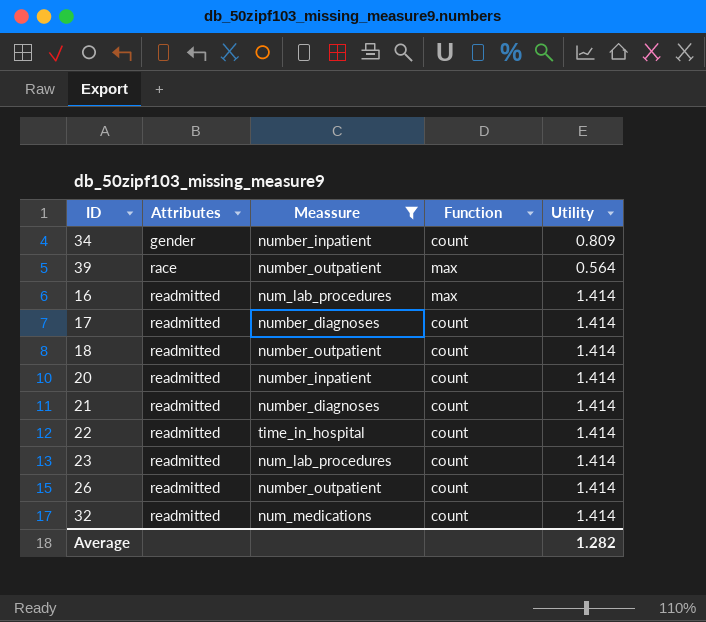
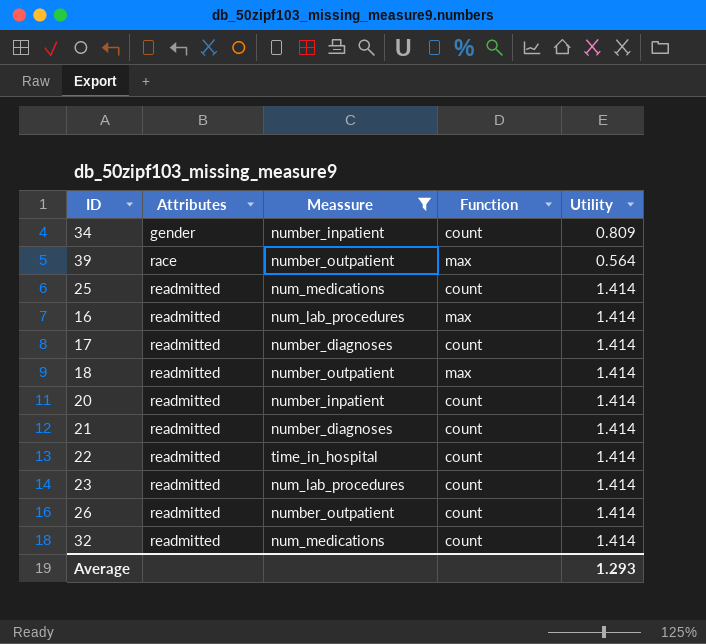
row 25: none -> readmitted | num_medications | count | 1.414
18 | Function: count -> max
Average | Utility: 1.282 -> 1.293

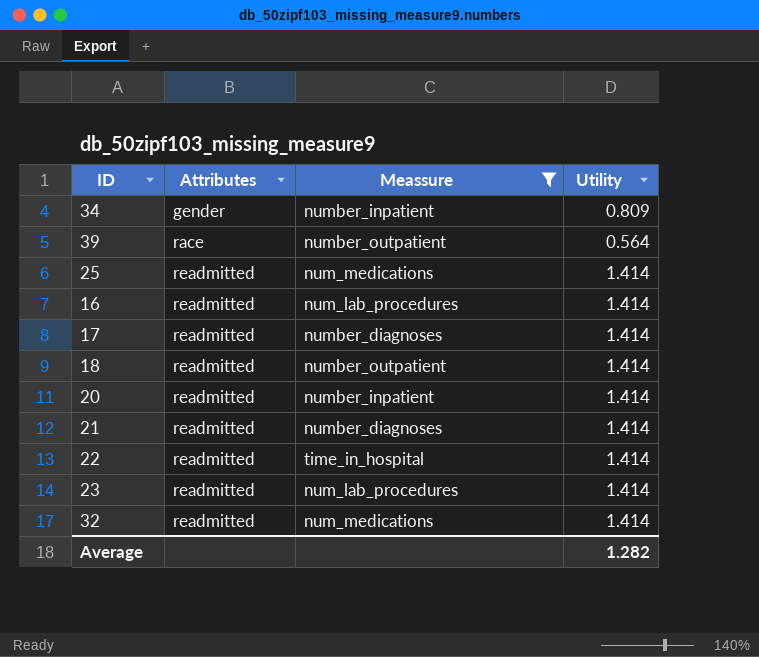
column Function | position: 4 -> none
row 26: readmitted | number_outpatient | count | 1.414 -> none
Average | Utility: 1.293 -> 1.282

